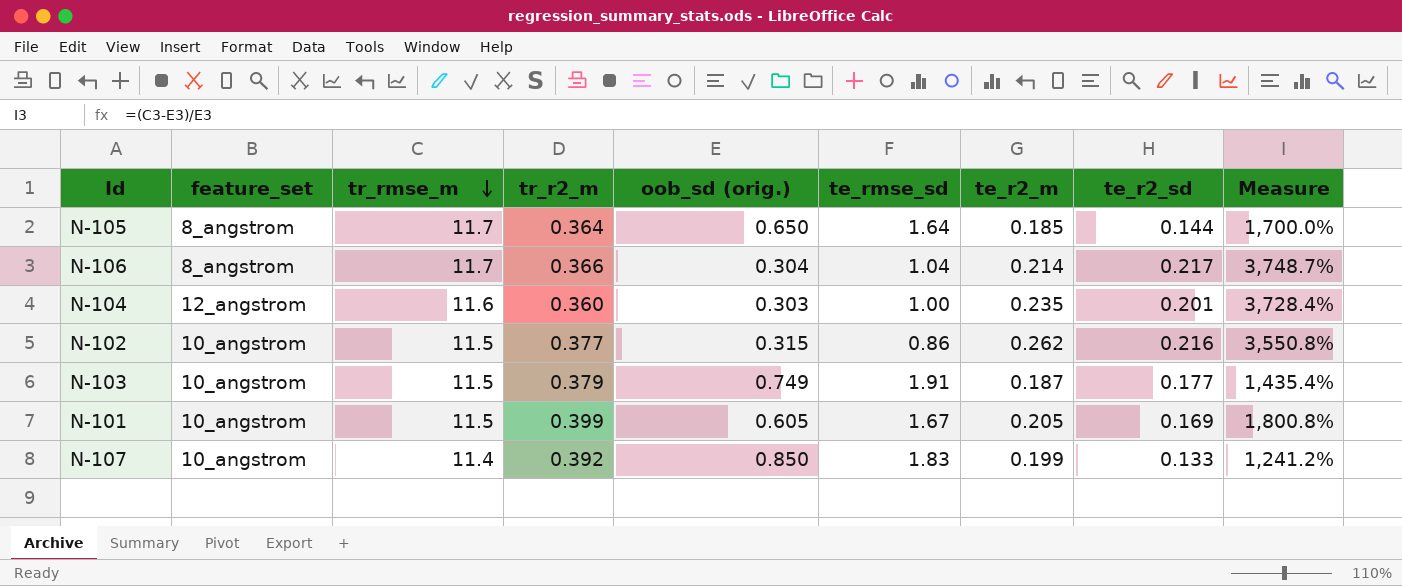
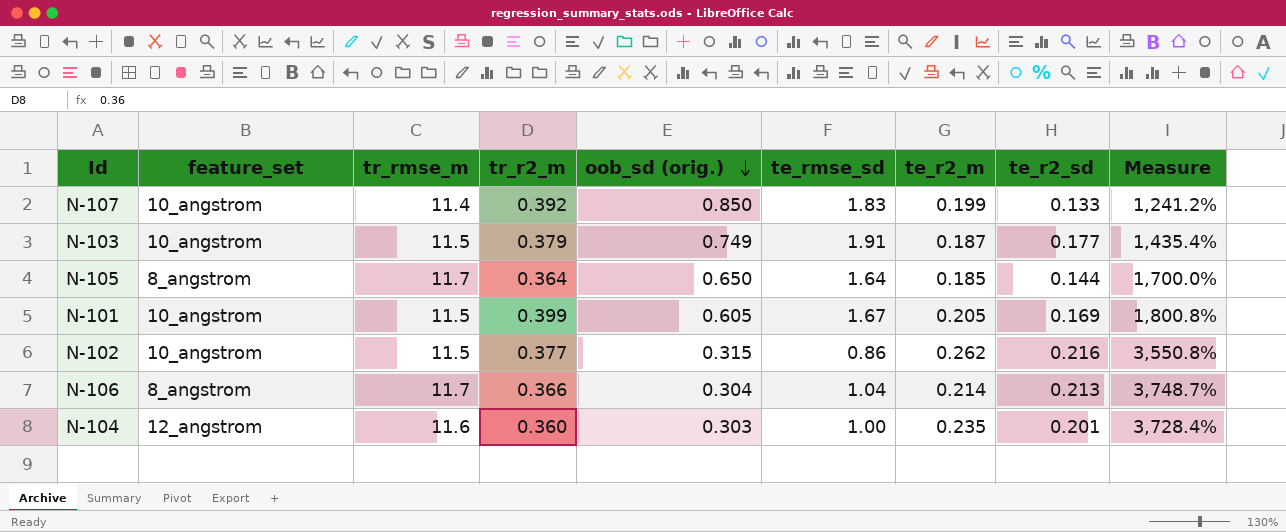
row order: tr_rmse_m descending -> oob_sd (orig.) descending
N-106 | te_r2_sd: 0.217 -> 0.213

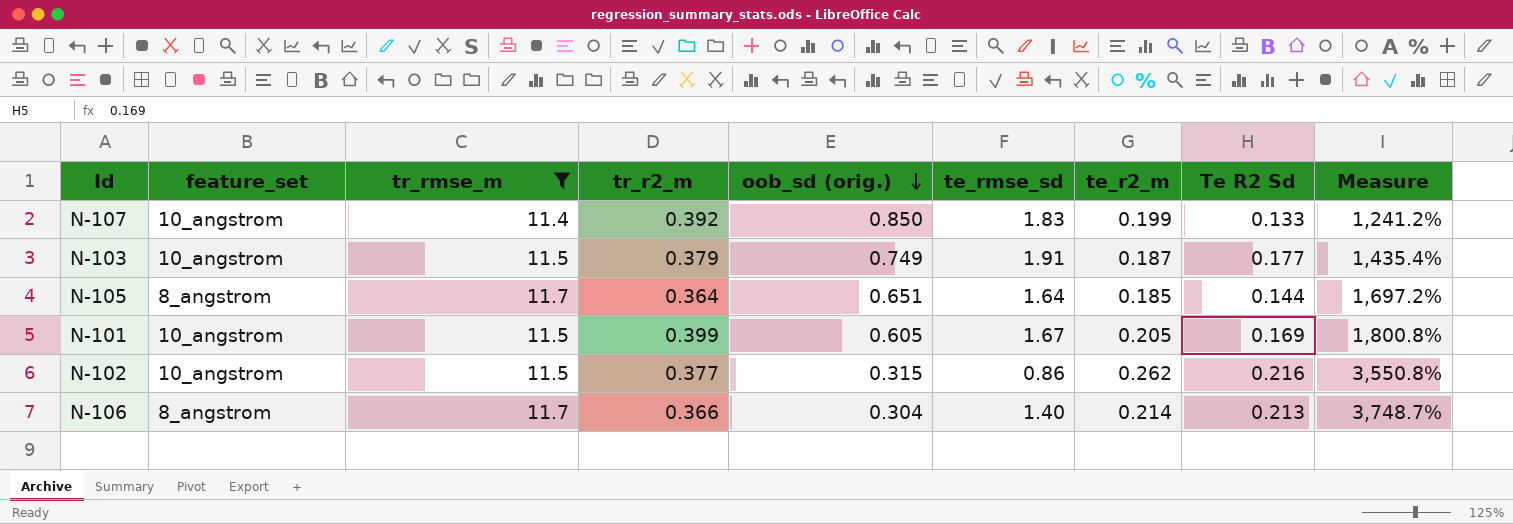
filter: none -> tr_rmse_m != 11.6
column name: te_r2_sd -> Te R2 Sd
N-105 | oob_sd (orig.): 0.650 -> 0.651
N-105 | Measure: 1,700.0% -> 1,697.2%
N-106 | te_rmse_sd: 1.04 -> 1.40

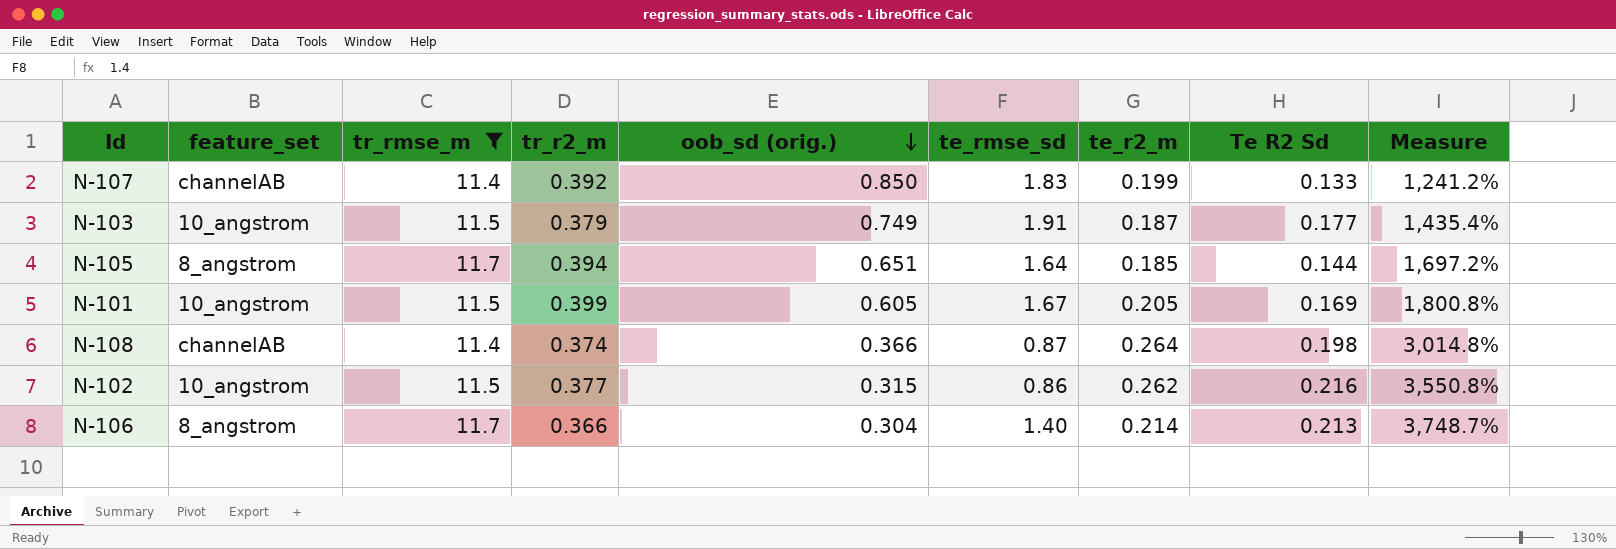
N-107 | feature_set: 10_angstrom -> channelAB
N-105 | tr_r2_m: 0.364 -> 0.394
row N-108: none -> channelAB | 11.4 | 0.374 | 0.366 | 0.87 | 0.264 | 0.198 | 3,014.8%

